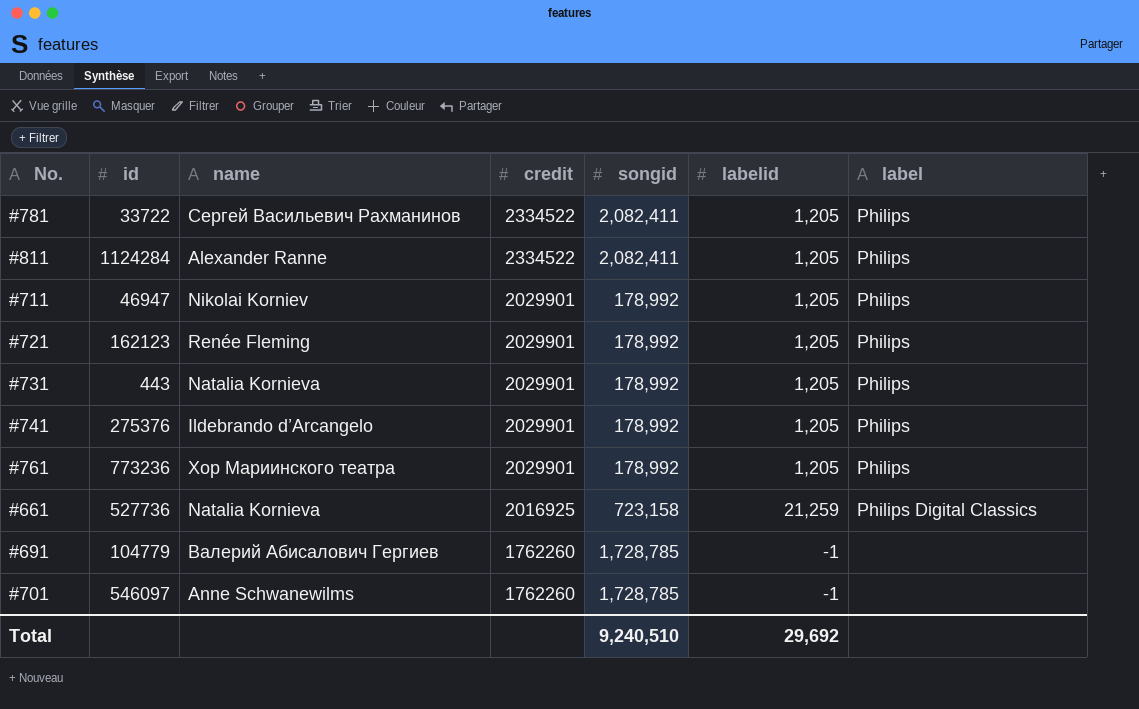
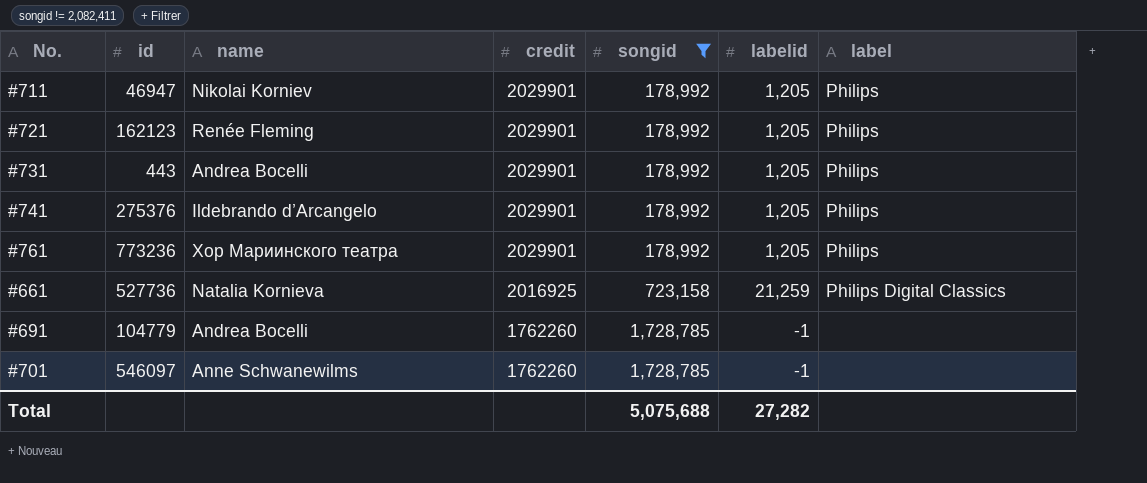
filter: none -> songid != 2,082,411
#731 | name: Natalia Kornieva -> Andrea Bocelli
#691 | name: Валерий Абисалович Гергиев -> Andrea Bocelli
Total | songid: 9,240,510 -> 5,075,688
Total | labelid: 29,692 -> 27,282

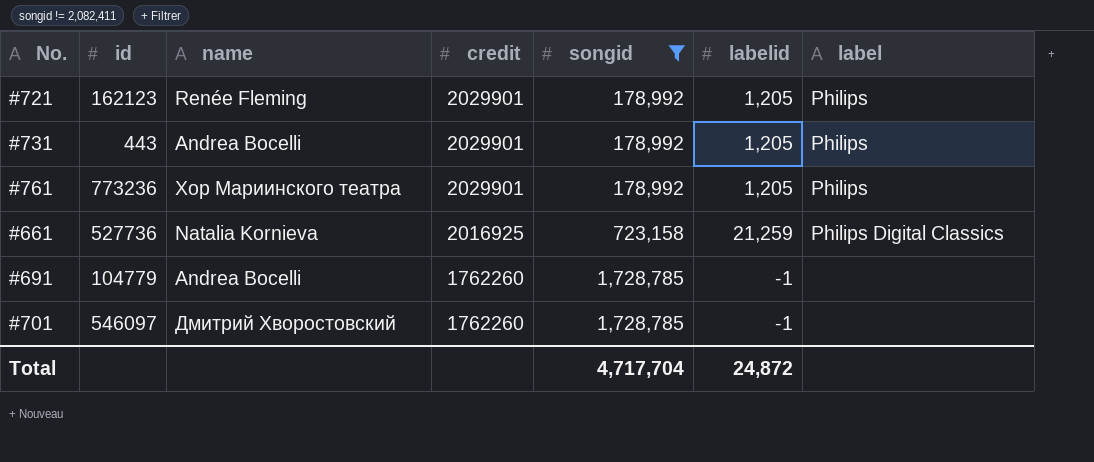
row #711: 46947 | Nikolai Korniev | 2029901 | 178,992 | 1,205 | Philips -> none
row #741: 275376 | Ildebrando d’Arcangelo | 2029901 | 178,992 | 1,205 | Philips -> none
#701 | name: Anne Schwanewilms -> Дмитрий Хворостовский
Total | songid: 5,075,688 -> 4,717,704
Total | labelid: 27,282 -> 24,872

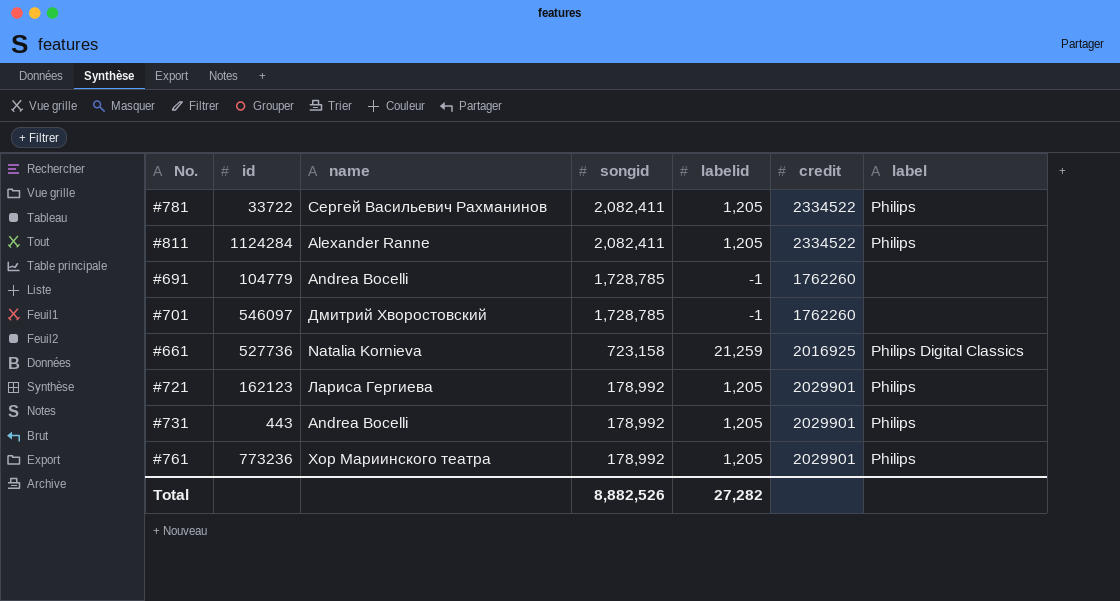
filter: songid != 2,082,411 -> none
row order: credit descending -> songid descending
column credit | position: 4 -> 6
#721 | name: Renée Fleming -> Лариса Гергиева
Total | songid: 4,717,704 -> 8,882,526
Total | labelid: 24,872 -> 27,282

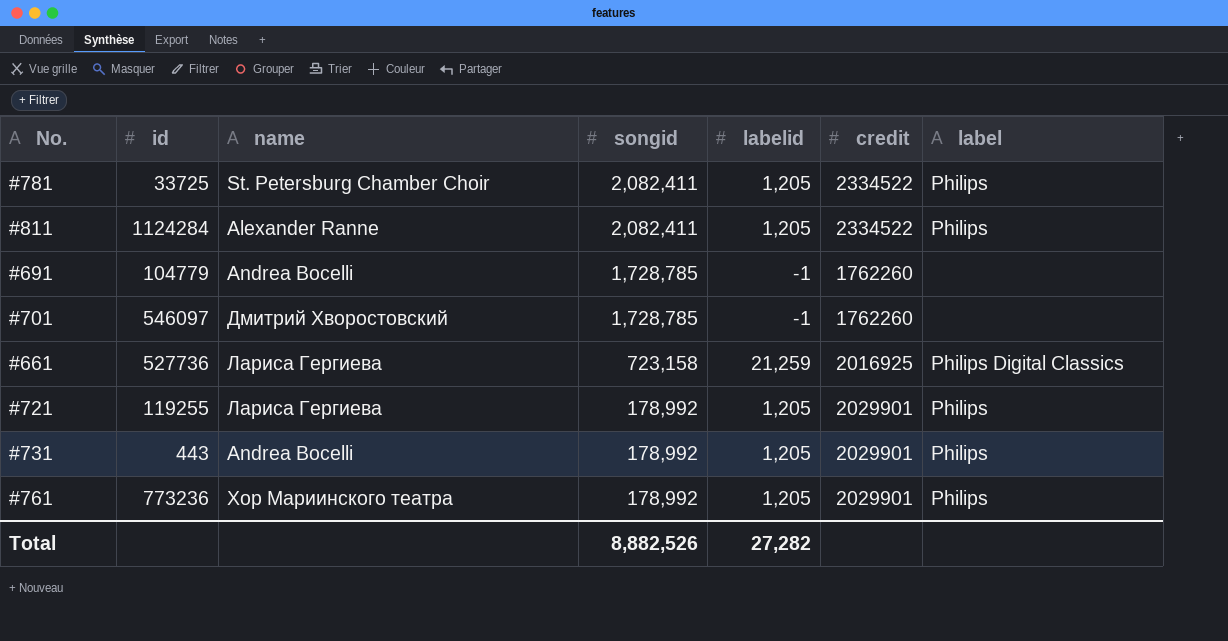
#781 | id: 33722 -> 33725
#781 | name: Сергей Васильевич Рахманинов -> St. Petersburg Chamber Choir
#661 | name: Natalia Kornieva -> Лариса Гергиева
#721 | id: 162123 -> 119255

